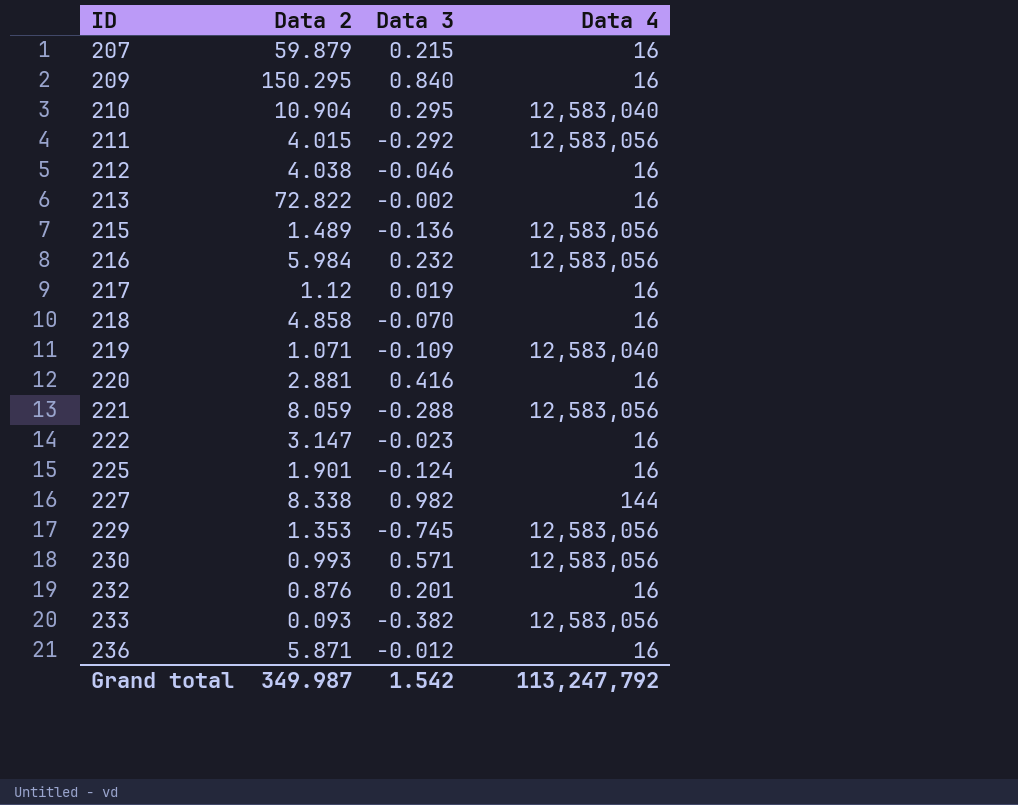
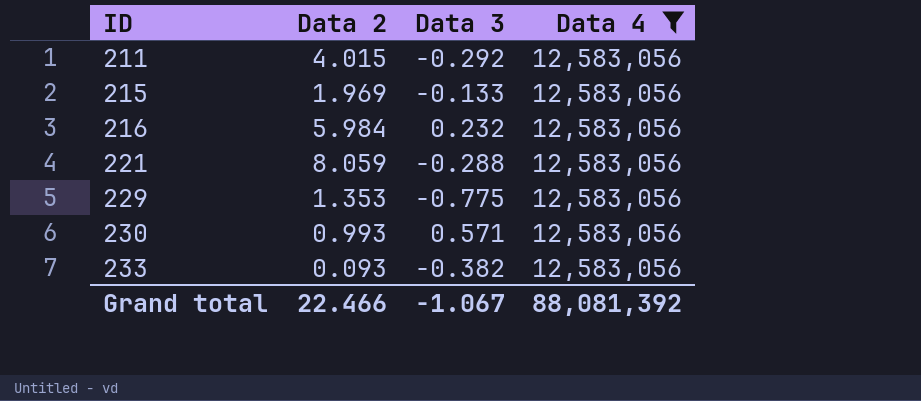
filter: none -> Data 4 = 12,583,056
215 | Data 2: 1.489 -> 1.969
215 | Data 3: -0.136 -> -0.133
229 | Data 3: -0.745 -> -0.775
Grand total | Data 2: 349.987 -> 22.466
Grand total | Data 3: 1.542 -> -1.067
Grand total | Data 4: 113,247,792 -> 88,081,392

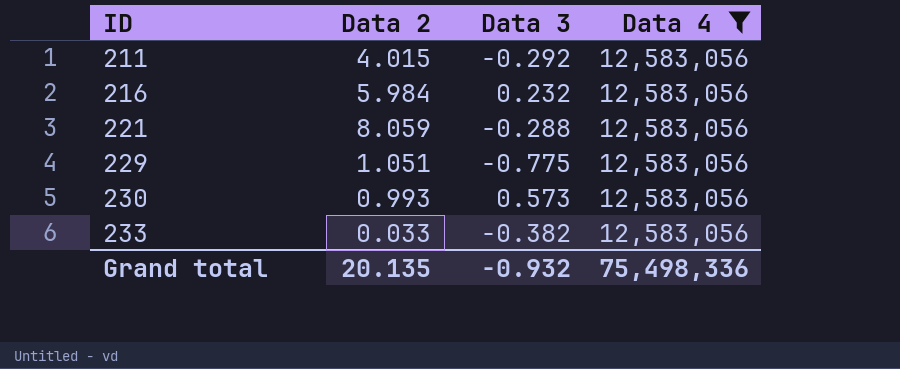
row 215: 1.969 | -0.133 | 12,583,056 -> none
229 | Data 2: 1.353 -> 1.051
230 | Data 3: 0.571 -> 0.573
233 | Data 2: 0.093 -> 0.033
Grand total | Data 2: 22.466 -> 20.135
Grand total | Data 3: -1.067 -> -0.932
Grand total | Data 4: 88,081,392 -> 75,498,336

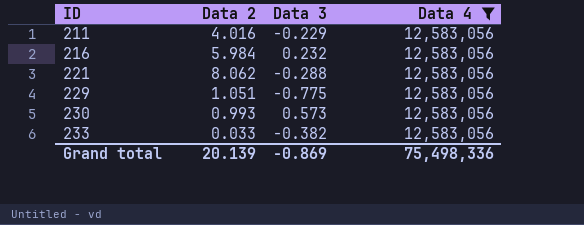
211 | Data 2: 4.015 -> 4.016
211 | Data 3: -0.292 -> -0.229
221 | Data 2: 8.059 -> 8.062
Grand total | Data 2: 20.135 -> 20.139
Grand total | Data 3: -0.932 -> -0.869

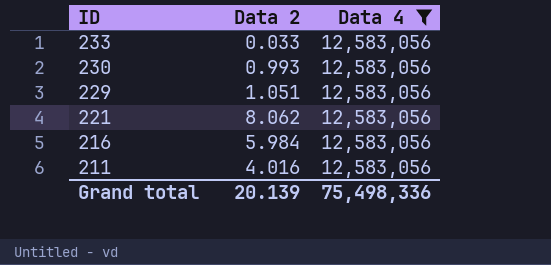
row order: ID ascending -> ID descending
column Data 3 | position: 3 -> none

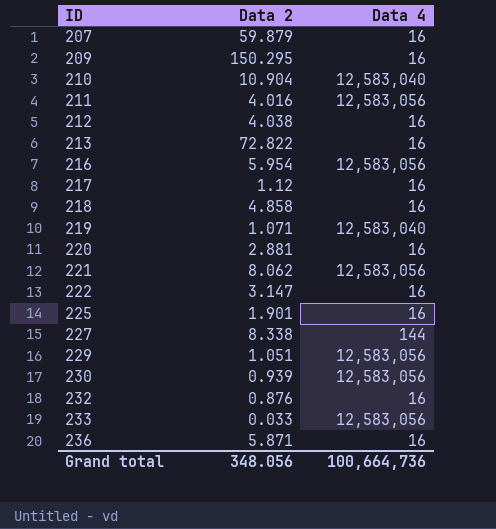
filter: Data 4 = 12,583,056 -> none
row order: ID descending -> ID ascending
216 | Data 2: 5.984 -> 5.954
230 | Data 2: 0.993 -> 0.939
Grand total | Data 2: 20.139 -> 348.056
Grand total | Data 4: 75,498,336 -> 100,664,736

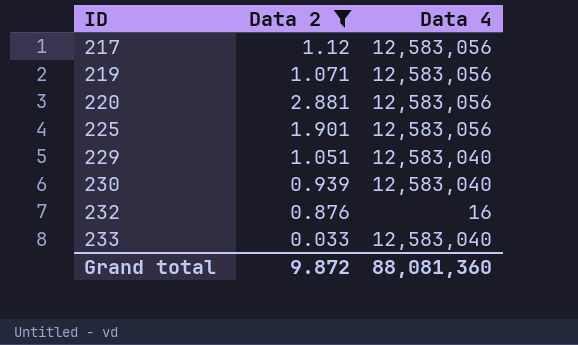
filter: none -> Data 2 <= 2.881
217 | Data 4: 16 -> 12,583,056
219 | Data 4: 12,583,040 -> 12,583,056
220 | Data 4: 16 -> 12,583,056
225 | Data 4: 16 -> 12,583,056
229 | Data 4: 12,583,056 -> 12,583,040
230 | Data 4: 12,583,056 -> 12,583,040
233 | Data 4: 12,583,056 -> 12,583,040
Grand total | Data 2: 348.056 -> 9.872
Grand total | Data 4: 100,664,736 -> 88,081,360

